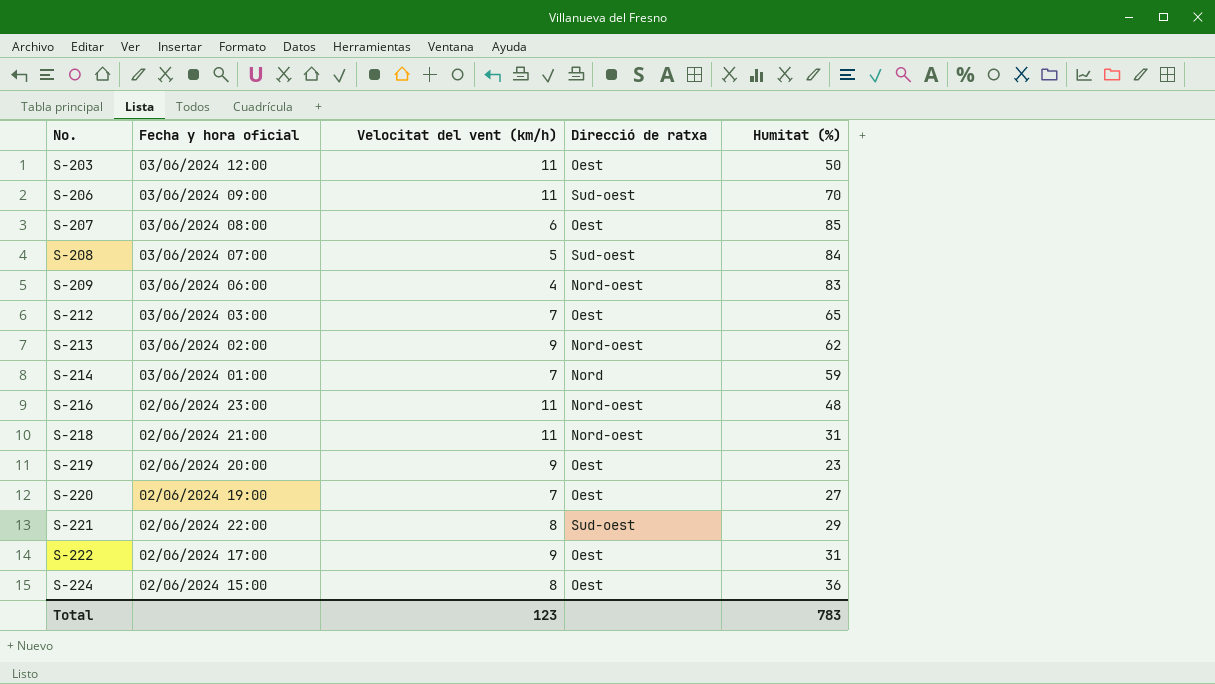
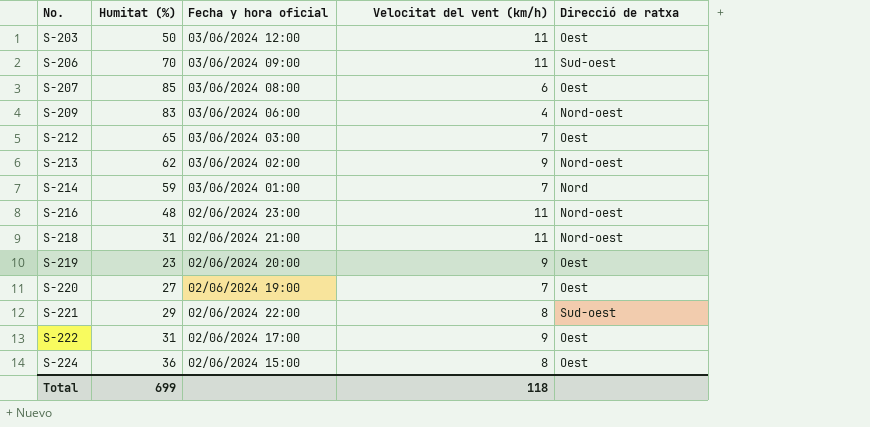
column Humitat (%) | position: 5 -> 2
row S-208: 03/06/2024 07:00 | 5 | Sud-oest | 84 -> none
Total | Humitat (%): 783 -> 699
Total | Velocitat del vent (km/h): 123 -> 118

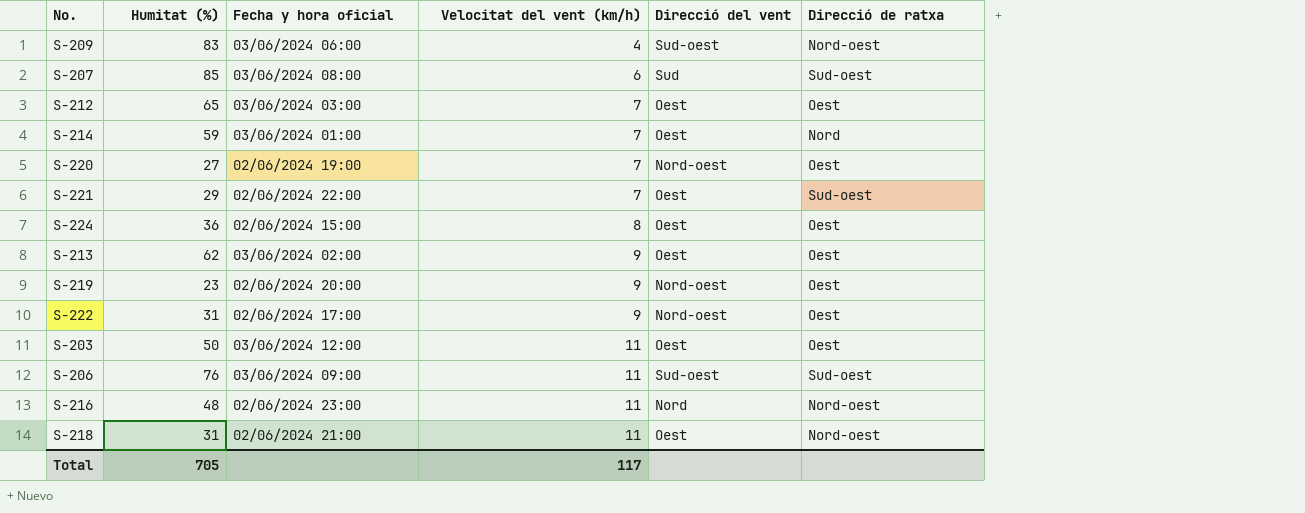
row order: No. ascending -> Velocitat del vent (km/h) ascending
column Direcció del vent | position: none -> 5
S-207 | Direcció de ratxa: Oest -> Sud-oest
S-221 | Velocitat del vent (km/h): 8 -> 7
S-213 | Direcció de ratxa: Nord-oest -> Oest
S-206 | Humitat (%): 70 -> 76
Total | Humitat (%): 699 -> 705
Total | Velocitat del vent (km/h): 118 -> 117

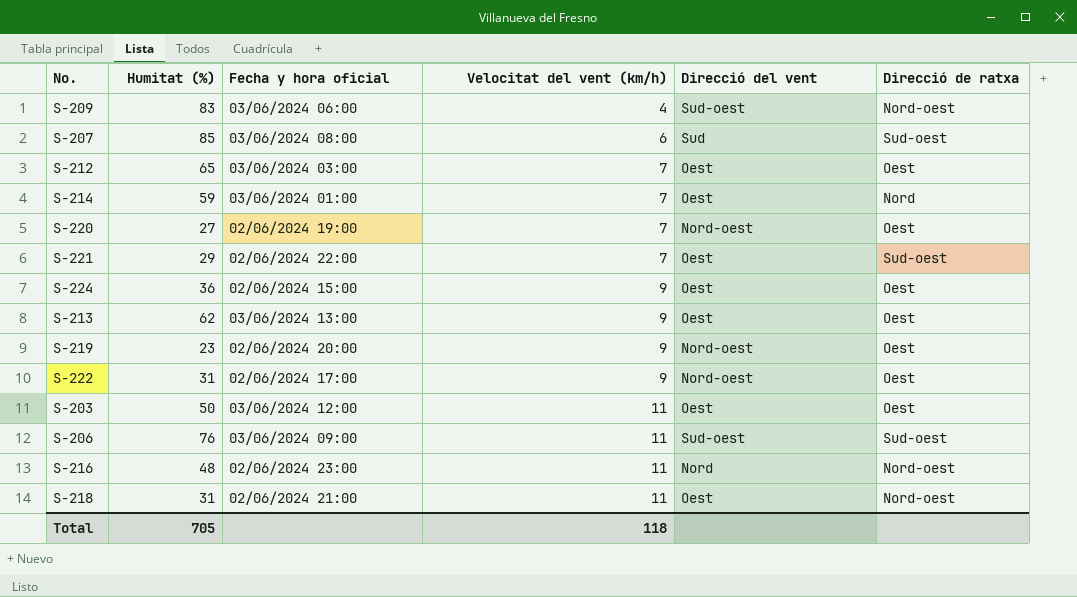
S-224 | Velocitat del vent (km/h): 8 -> 9
S-213 | Fecha y hora oficial: 03/06/2024 02:00 -> 03/06/2024 13:00
Total | Velocitat del vent (km/h): 117 -> 118

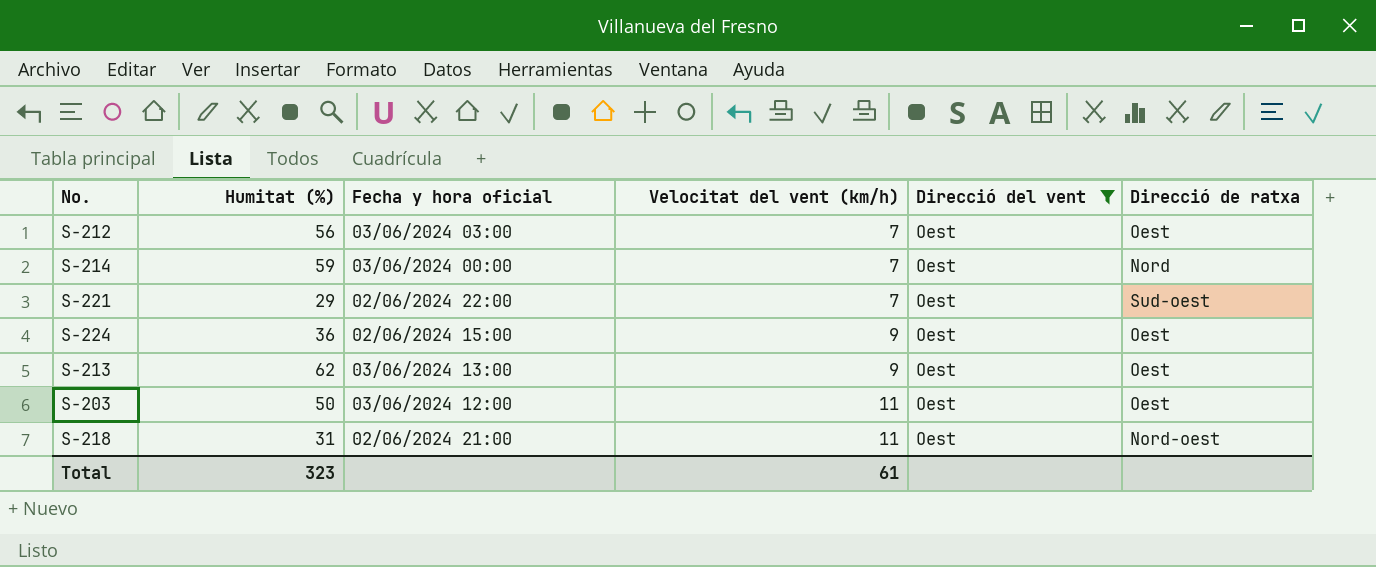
filter: none -> Direcció del vent = Oest
S-212 | Humitat (%): 65 -> 56
S-214 | Fecha y hora oficial: 03/06/2024 01:00 -> 03/06/2024 00:00
Total | Humitat (%): 705 -> 323
Total | Velocitat del vent (km/h): 118 -> 61

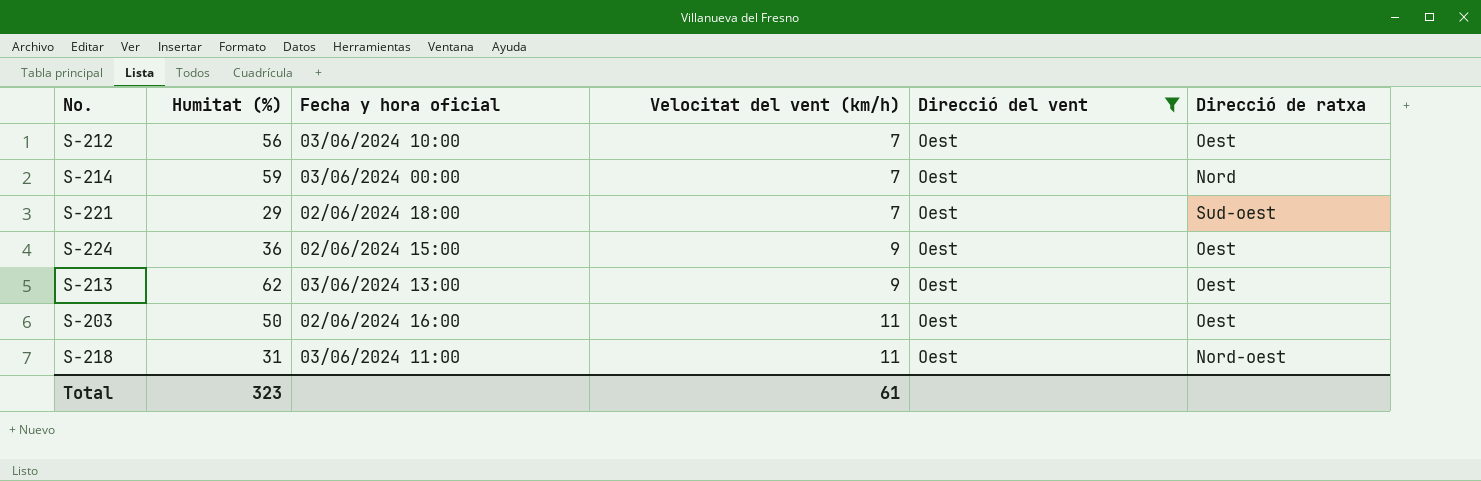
S-212 | Fecha y hora oficial: 03/06/2024 03:00 -> 03/06/2024 10:00
S-221 | Fecha y hora oficial: 02/06/2024 22:00 -> 02/06/2024 18:00
S-203 | Fecha y hora oficial: 03/06/2024 12:00 -> 02/06/2024 16:00
S-218 | Fecha y hora oficial: 02/06/2024 21:00 -> 03/06/2024 11:00

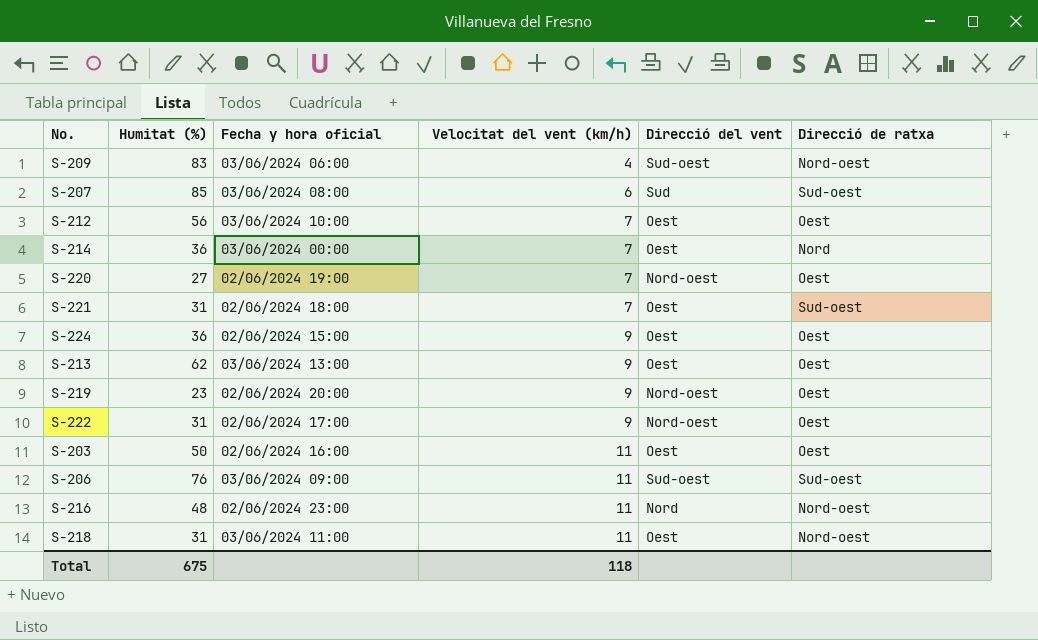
filter: Direcció del vent = Oest -> none
S-214 | Humitat (%): 59 -> 36
S-221 | Humitat (%): 29 -> 31
Total | Humitat (%): 323 -> 675
Total | Velocitat del vent (km/h): 61 -> 118

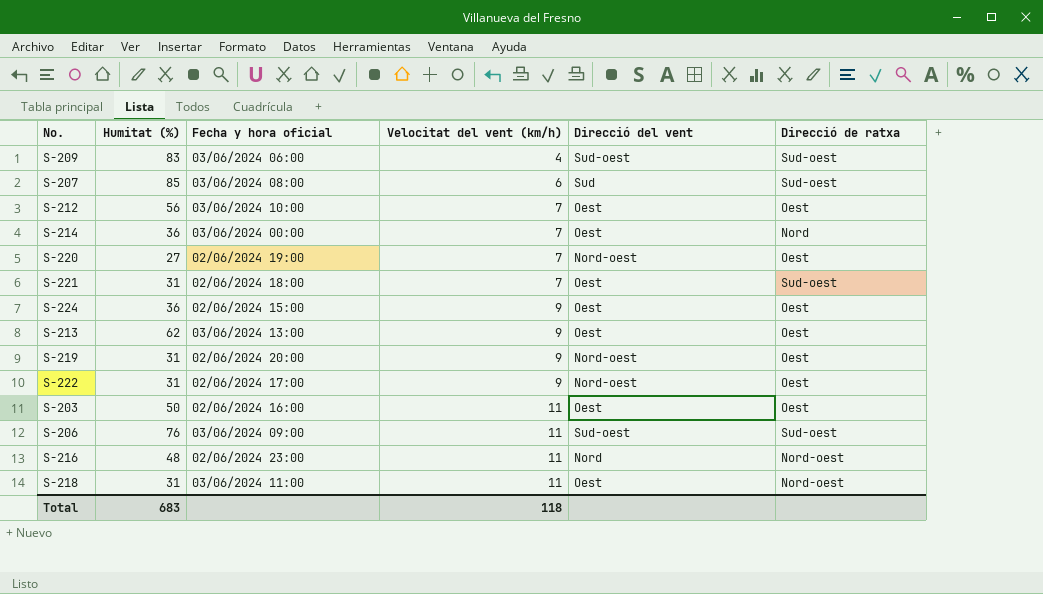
S-209 | Direcció de ratxa: Nord-oest -> Sud-oest
S-219 | Humitat (%): 23 -> 31
Total | Humitat (%): 675 -> 683

